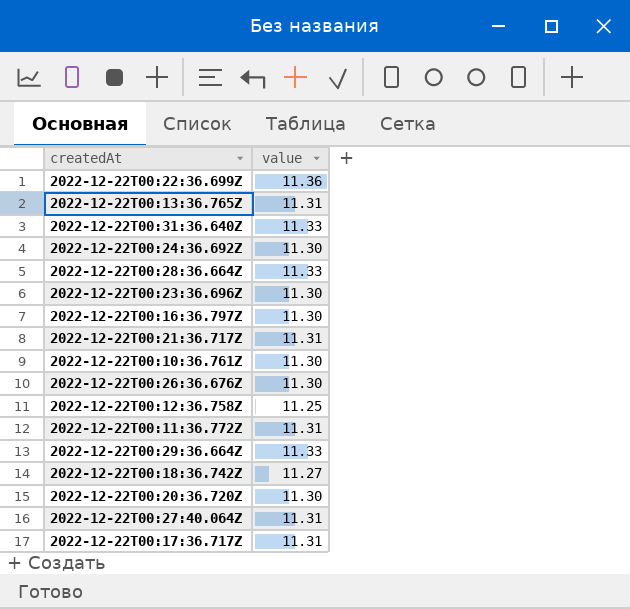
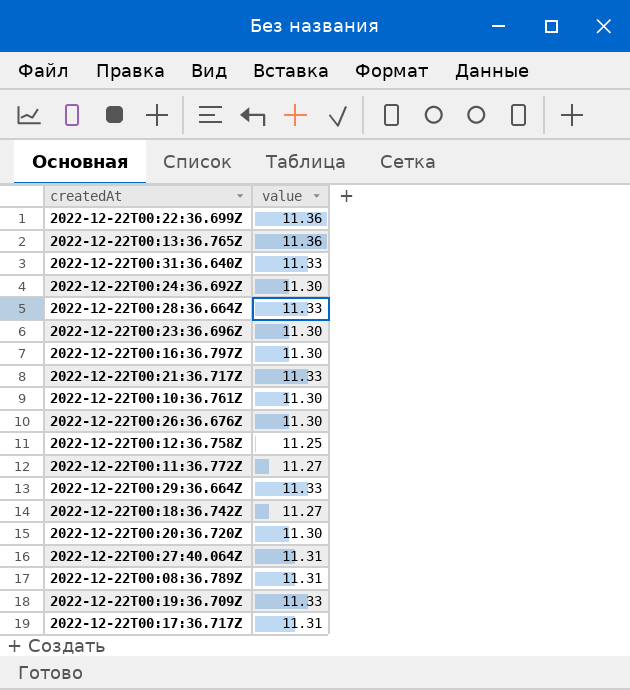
2022-12-22T00:13:36.765Z | value: 11.31 -> 11.36
2022-12-22T00:21:36.717Z | value: 11.31 -> 11.33
2022-12-22T00:11:36.772Z | value: 11.31 -> 11.27
row 2022-12-22T00:08:36.789Z: none -> 11.31
row 2022-12-22T00:19:36.709Z: none -> 11.33

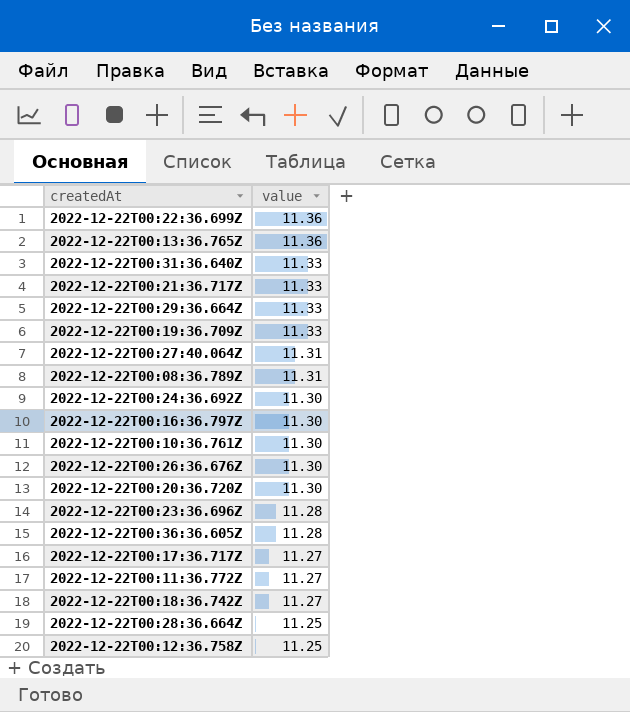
row order: none -> value descending
2022-12-22T00:23:36.696Z | value: 11.30 -> 11.28
row 2022-12-22T00:36:36.605Z: none -> 11.28
2022-12-22T00:17:36.717Z | value: 11.31 -> 11.27
2022-12-22T00:28:36.664Z | value: 11.33 -> 11.25

